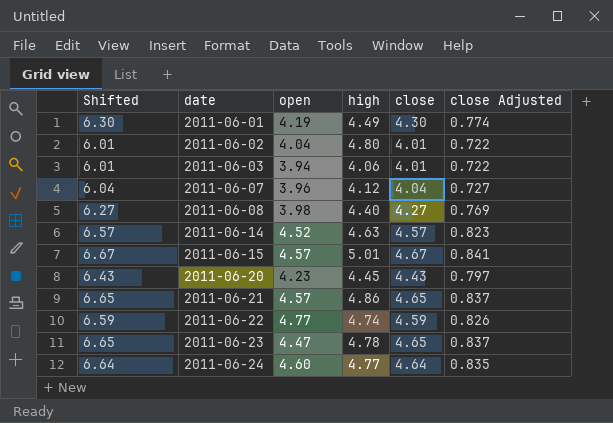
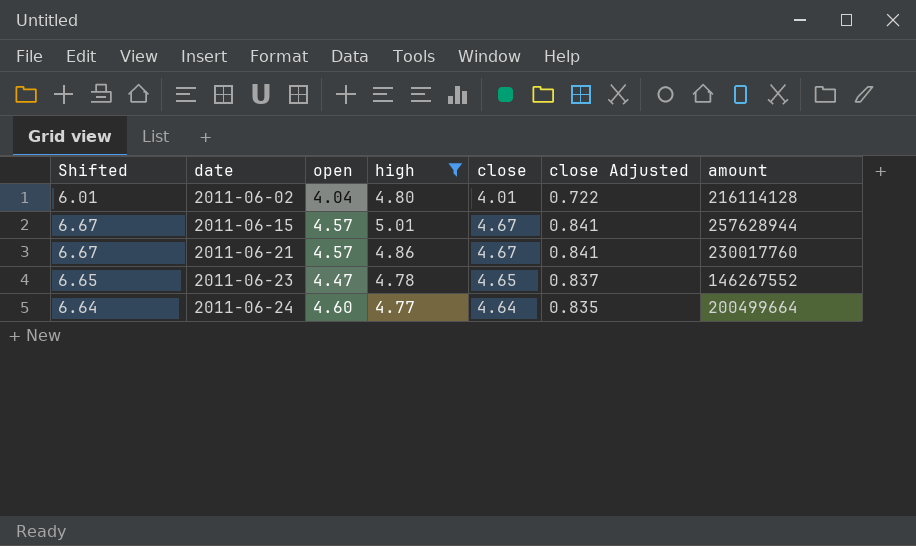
filter: none -> high >= 4.77
column amount | position: none -> 7
2011-06-21 | Shifted: 6.65 -> 6.67
2011-06-21 | close: 4.65 -> 4.67
2011-06-21 | close Adjusted: 0.837 -> 0.841

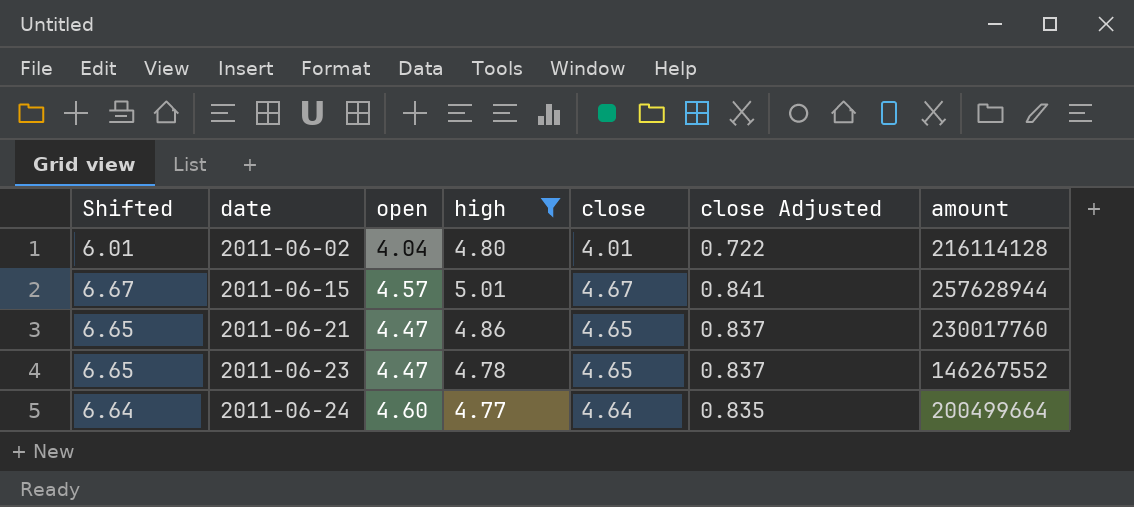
2011-06-21 | Shifted: 6.67 -> 6.65
2011-06-21 | open: 4.57 -> 4.47
2011-06-21 | close: 4.67 -> 4.65
2011-06-21 | close Adjusted: 0.841 -> 0.837

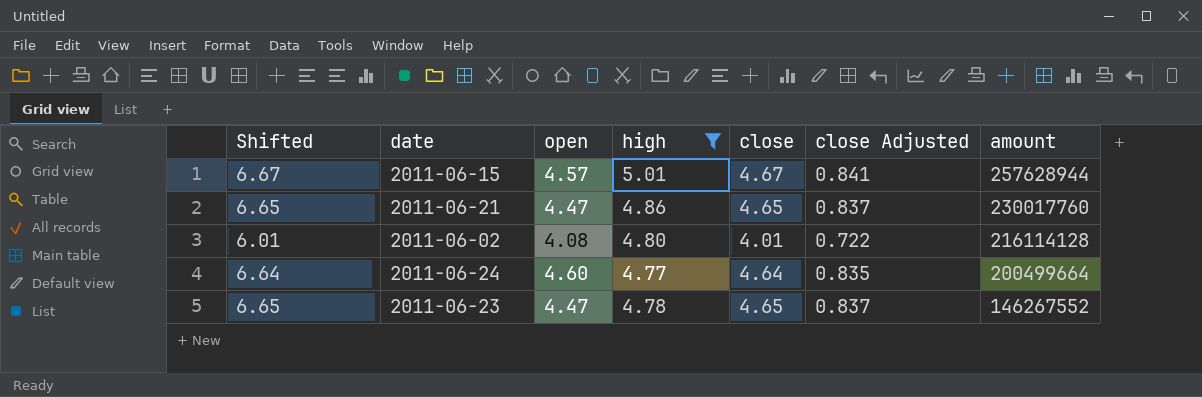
row order: date ascending -> amount descending
2011-06-02 | open: 4.04 -> 4.08

